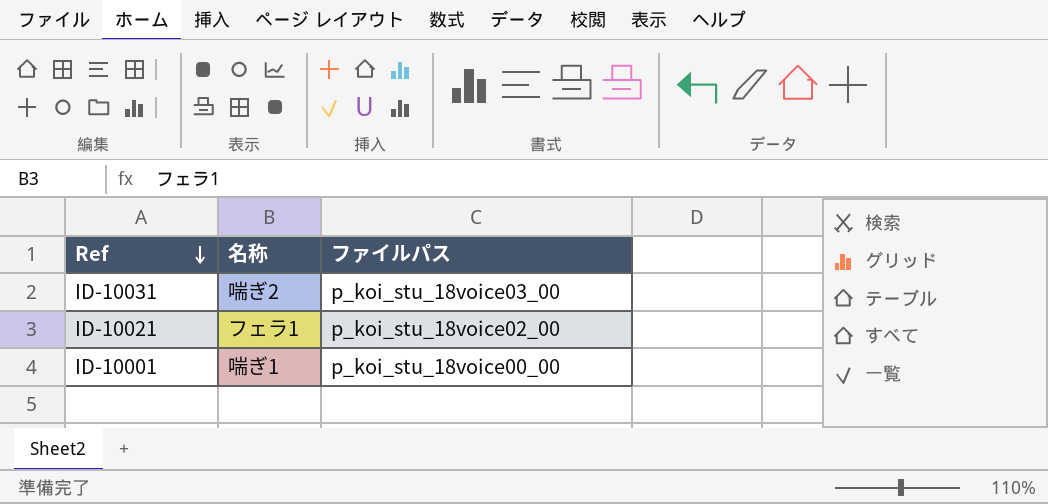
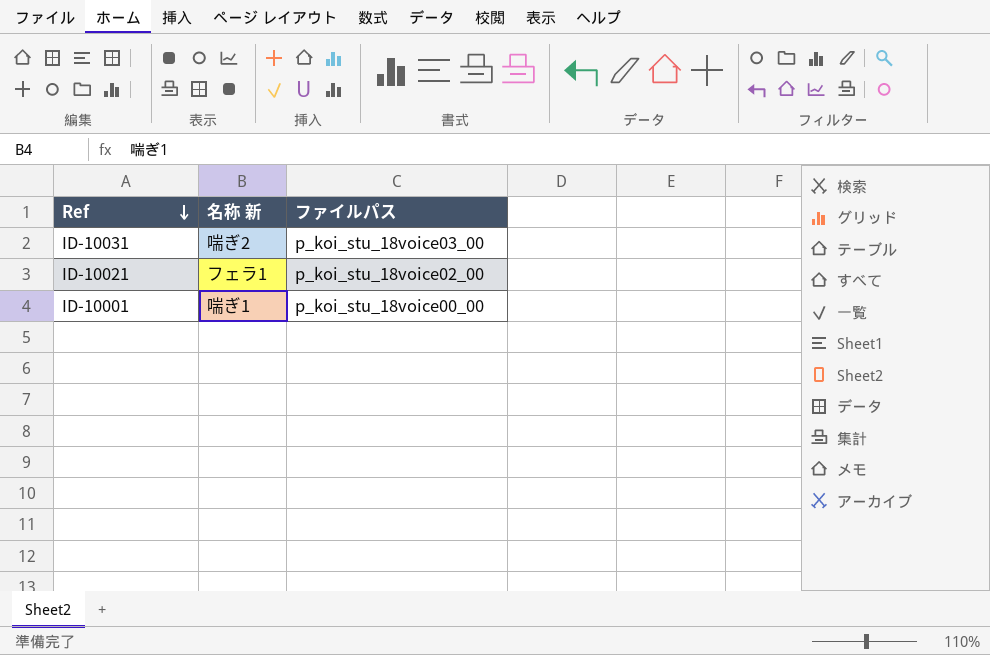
column name: 名称 -> 名称 新

